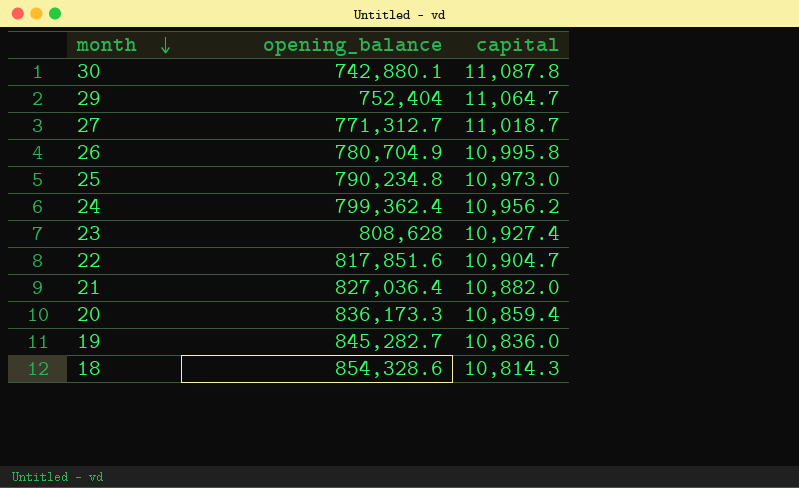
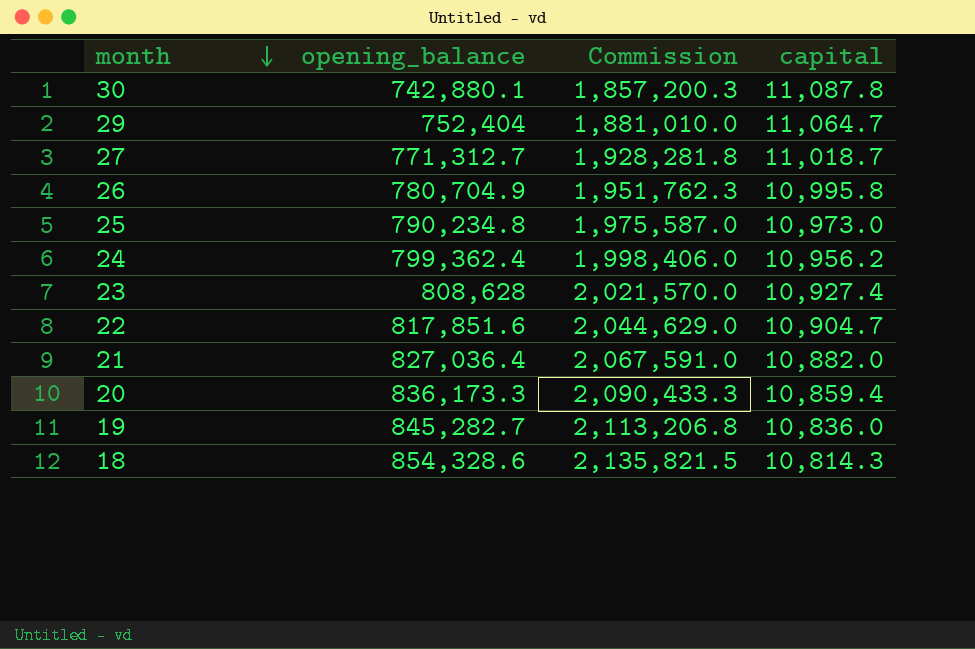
column Commission | formula: none -> [opening_balance] * 2.5

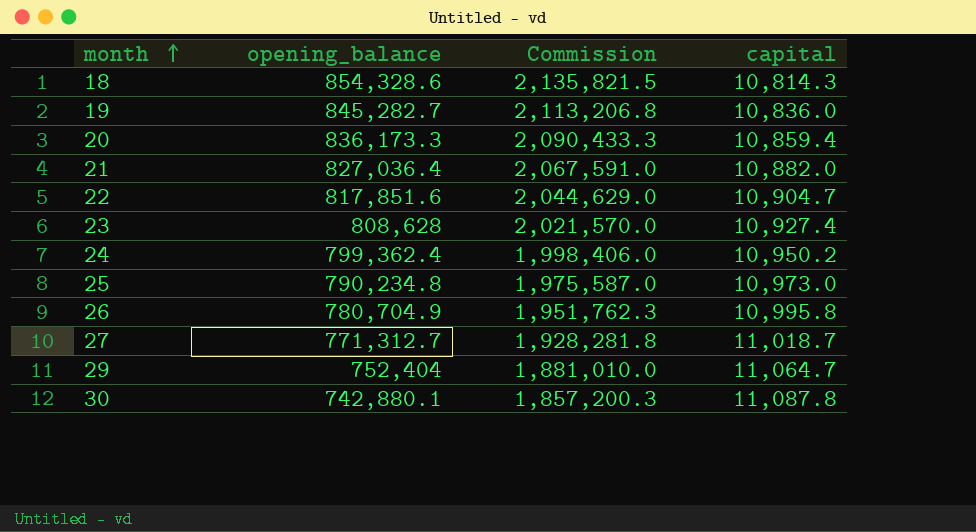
row order: month descending -> month ascending
24 | capital: 10,956.2 -> 10,950.2

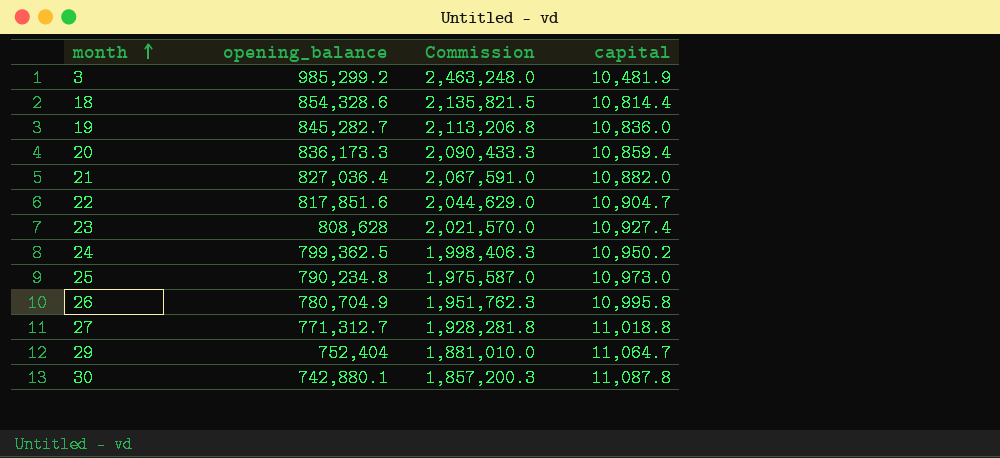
row 3: none -> 985,299.2 | 2,463,248.0 | 10,481.9
18 | capital: 10,814.3 -> 10,814.4
24 | opening_balance: 799,362.4 -> 799,362.5
24 | Commission: 1,998,406.0 -> 1,998,406.3
27 | capital: 11,018.7 -> 11,018.8

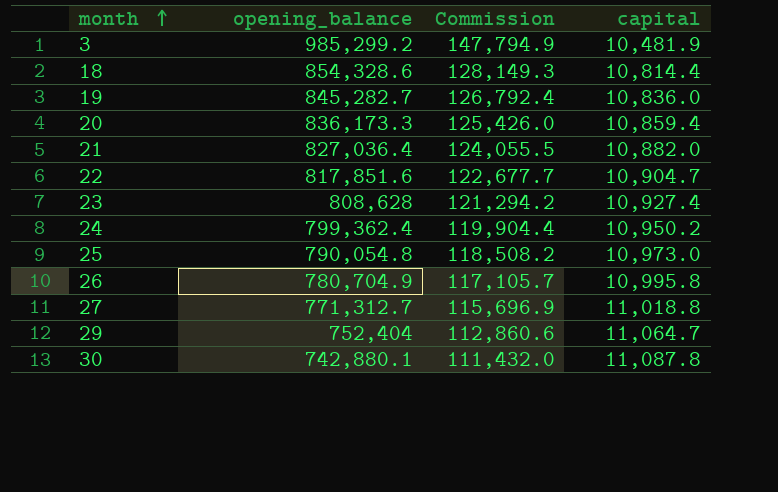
column Commission | formula: [opening_balance] * 2.5 -> [opening_balance] * 0.15
24 | opening_balance: 799,362.5 -> 799,362.4
25 | opening_balance: 790,234.8 -> 790,054.8

